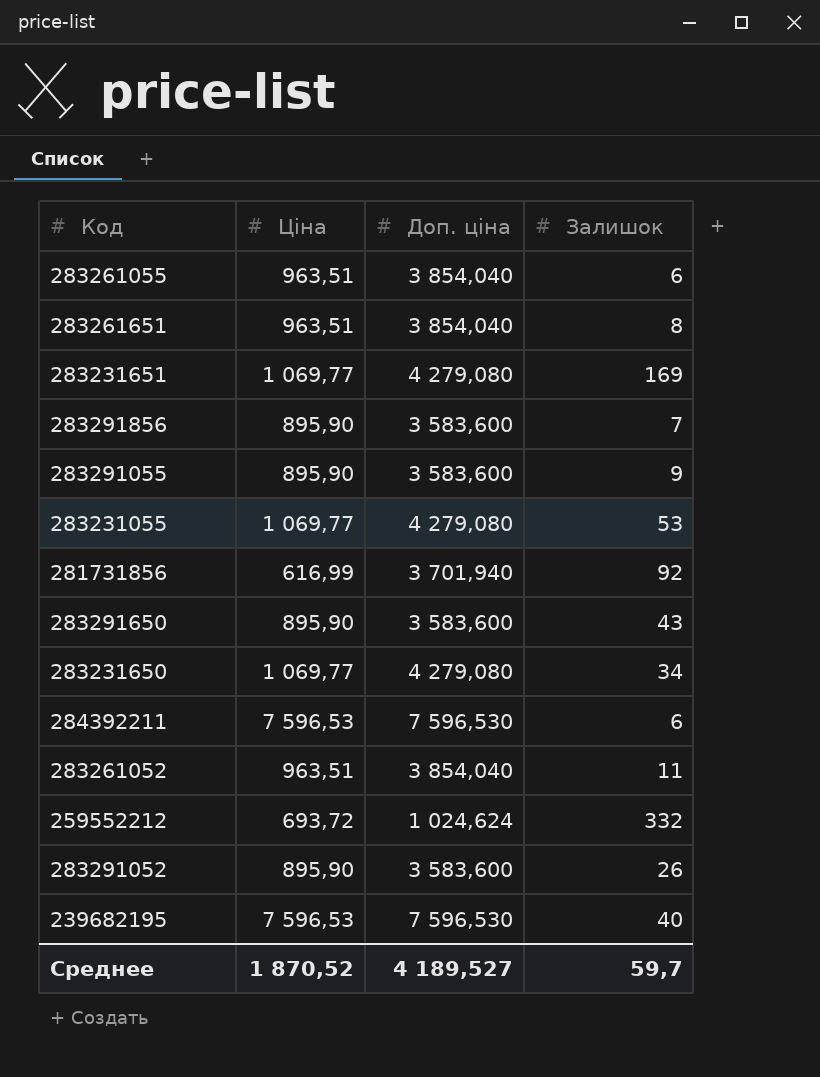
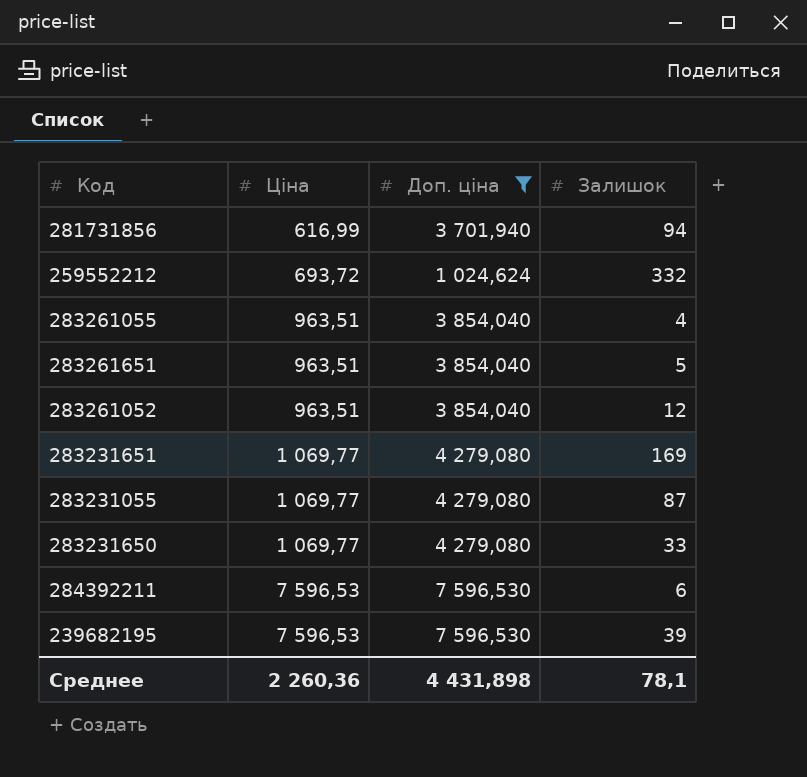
filter: none -> Доп. ціна != 3 583,600
row order: none -> Ціна ascending
281731856 | Залишок: 92 -> 94
283261055 | Залишок: 6 -> 4
283261651 | Залишок: 8 -> 5
283261052 | Залишок: 11 -> 12
283231055 | Залишок: 53 -> 87
283231650 | Залишок: 34 -> 33
239682195 | Залишок: 40 -> 39
Среднее | Ціна: 1 870,52 -> 2 260,36
Среднее | Доп. ціна: 4 189,527 -> 4 431,898
Среднее | Залишок: 59,7 -> 78,1

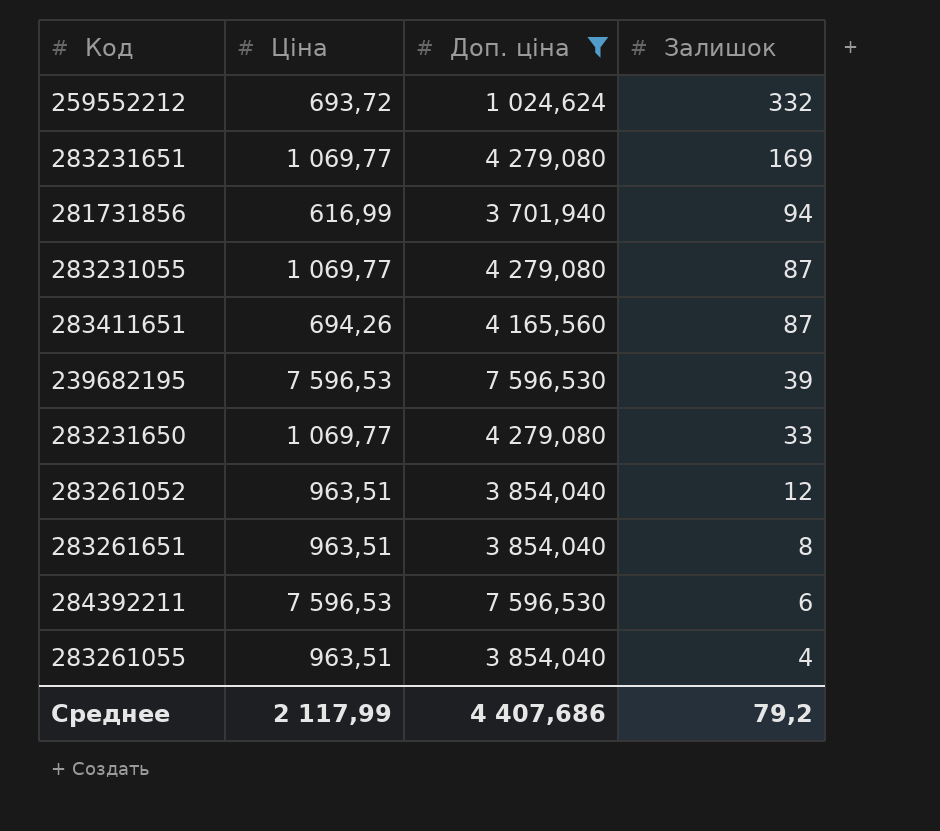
row order: Ціна ascending -> Залишок descending
row 283411651: none -> 694,26 | 4 165,560 | 87
283261651 | Залишок: 5 -> 8
Среднее | Ціна: 2 260,36 -> 2 117,99
Среднее | Доп. ціна: 4 431,898 -> 4 407,686
Среднее | Залишок: 78,1 -> 79,2

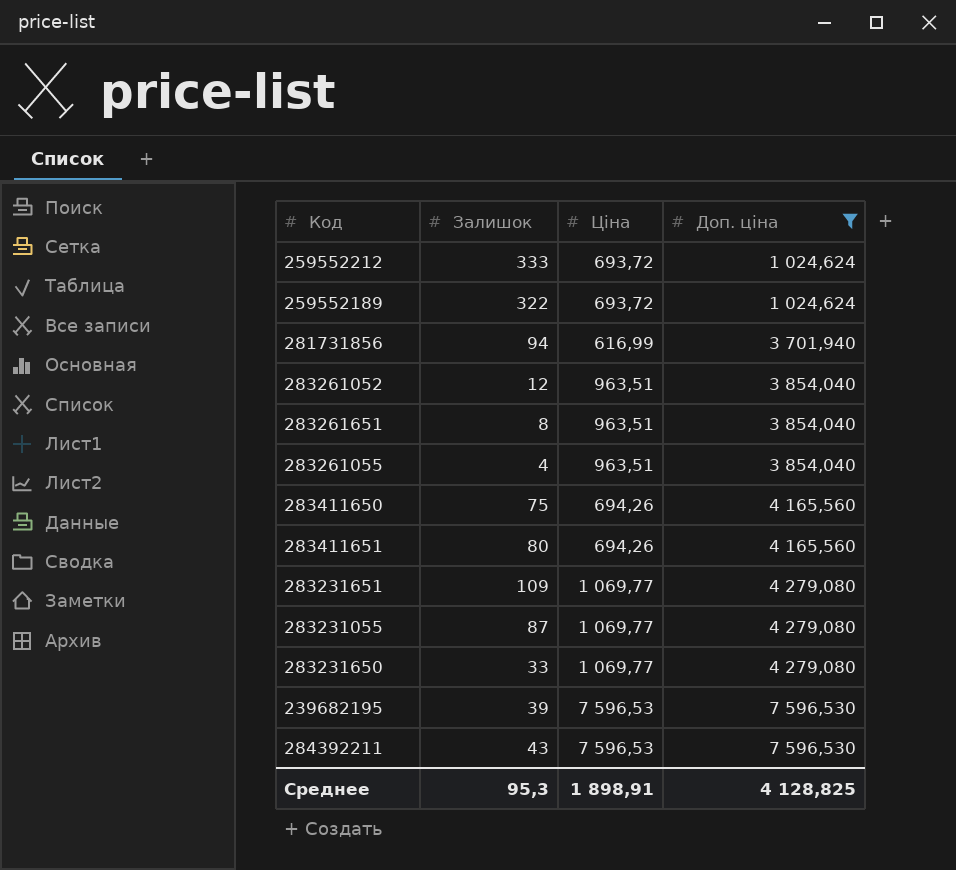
row order: Залишок descending -> Доп. ціна ascending
column Залишок | position: 4 -> 2
259552212 | Залишок: 332 -> 333
row 259552189: none -> 322 | 693,72 | 1 024,624
row 283411650: none -> 75 | 694,26 | 4 165,560
283411651 | Залишок: 87 -> 80
283231651 | Залишок: 169 -> 109
284392211 | Залишок: 6 -> 43
Среднее | Залишок: 79,2 -> 95,3
Среднее | Ціна: 2 117,99 -> 1 898,91
Среднее | Доп. ціна: 4 407,686 -> 4 128,825

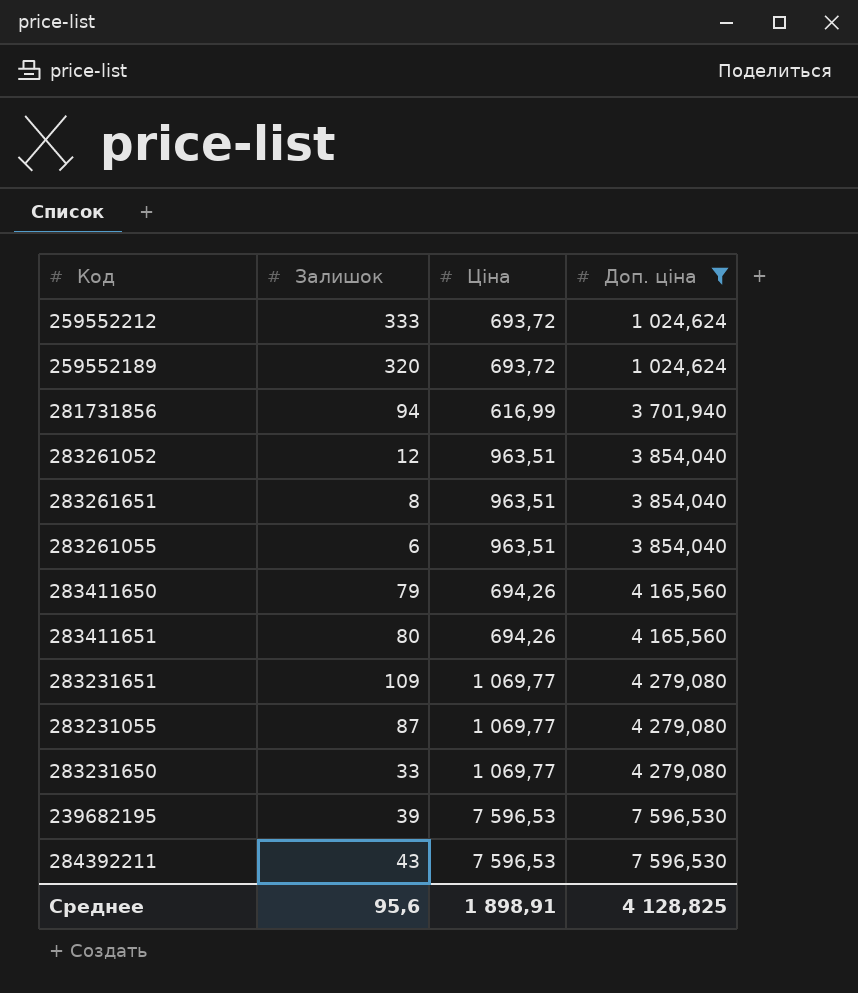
259552189 | Залишок: 322 -> 320
283261055 | Залишок: 4 -> 6
283411650 | Залишок: 75 -> 79
Среднее | Залишок: 95,3 -> 95,6

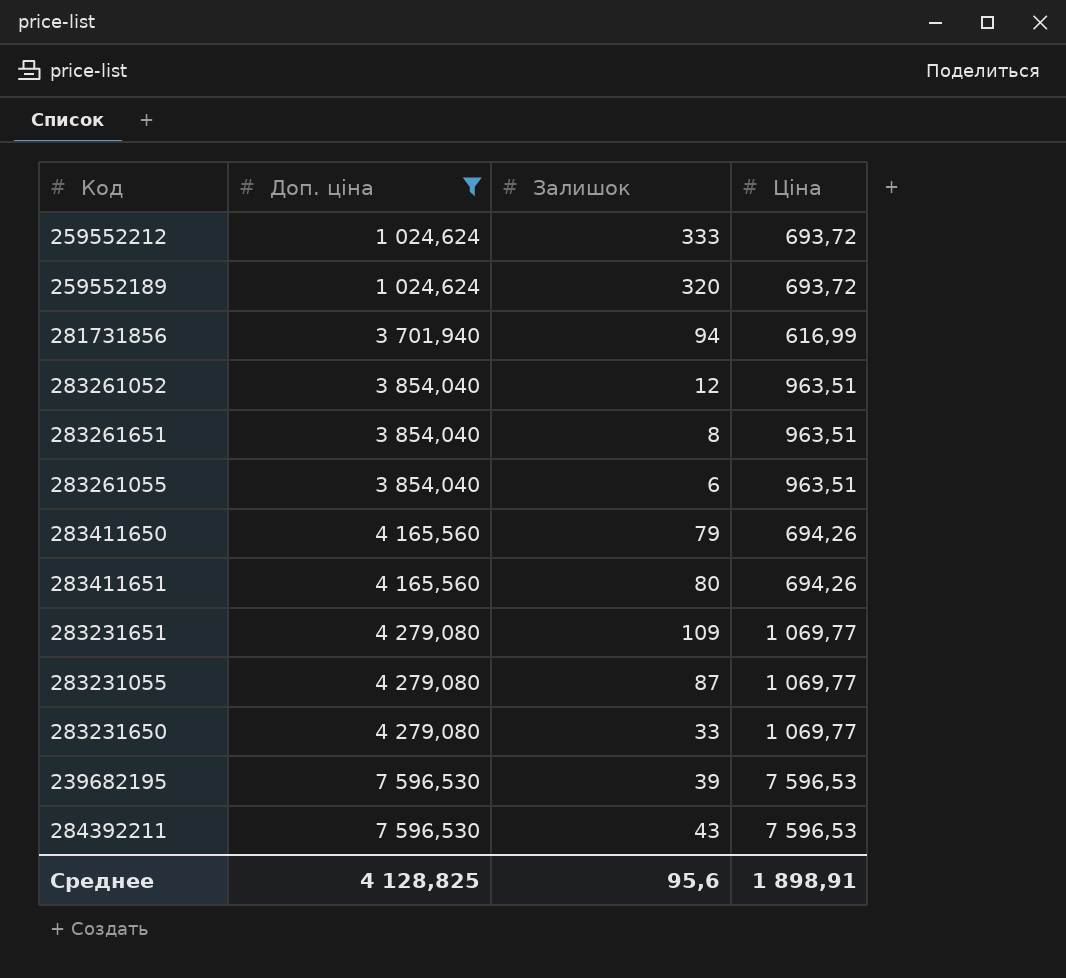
column Доп. ціна | position: 4 -> 2

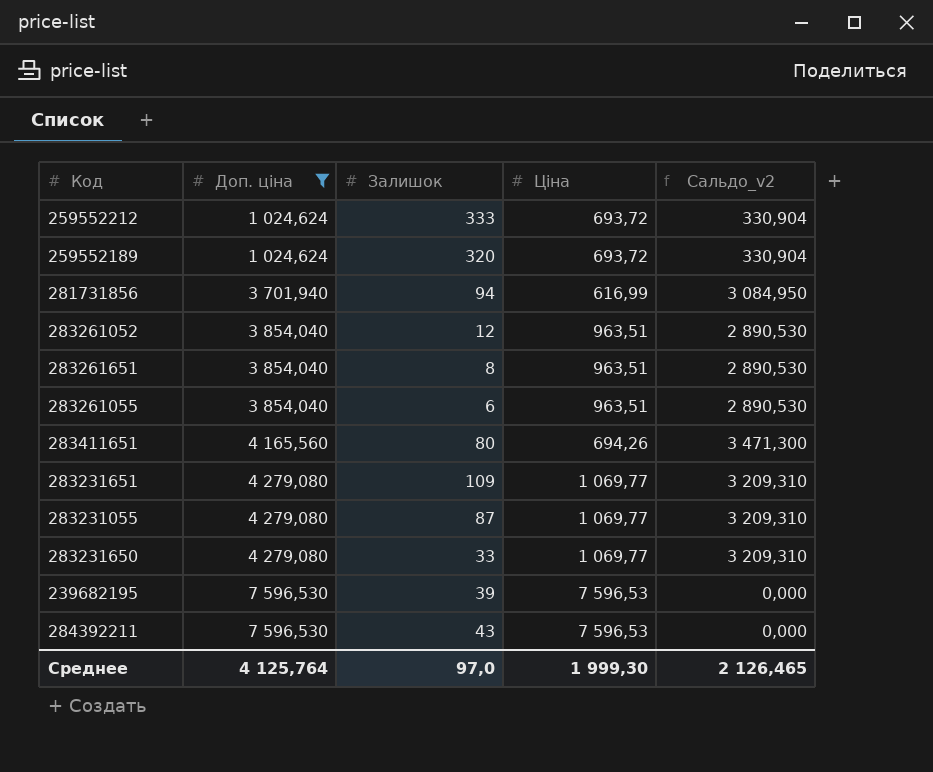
column Сальдо_v2 | formula: none -> [Доп. ціна] - [Ціна]
row 283411650: 4 165,560 | 79 | 694,26 -> none
Среднее | Доп. ціна: 4 128,825 -> 4 125,764
Среднее | Залишок: 95,6 -> 97,0
Среднее | Ціна: 1 898,91 -> 1 999,30

